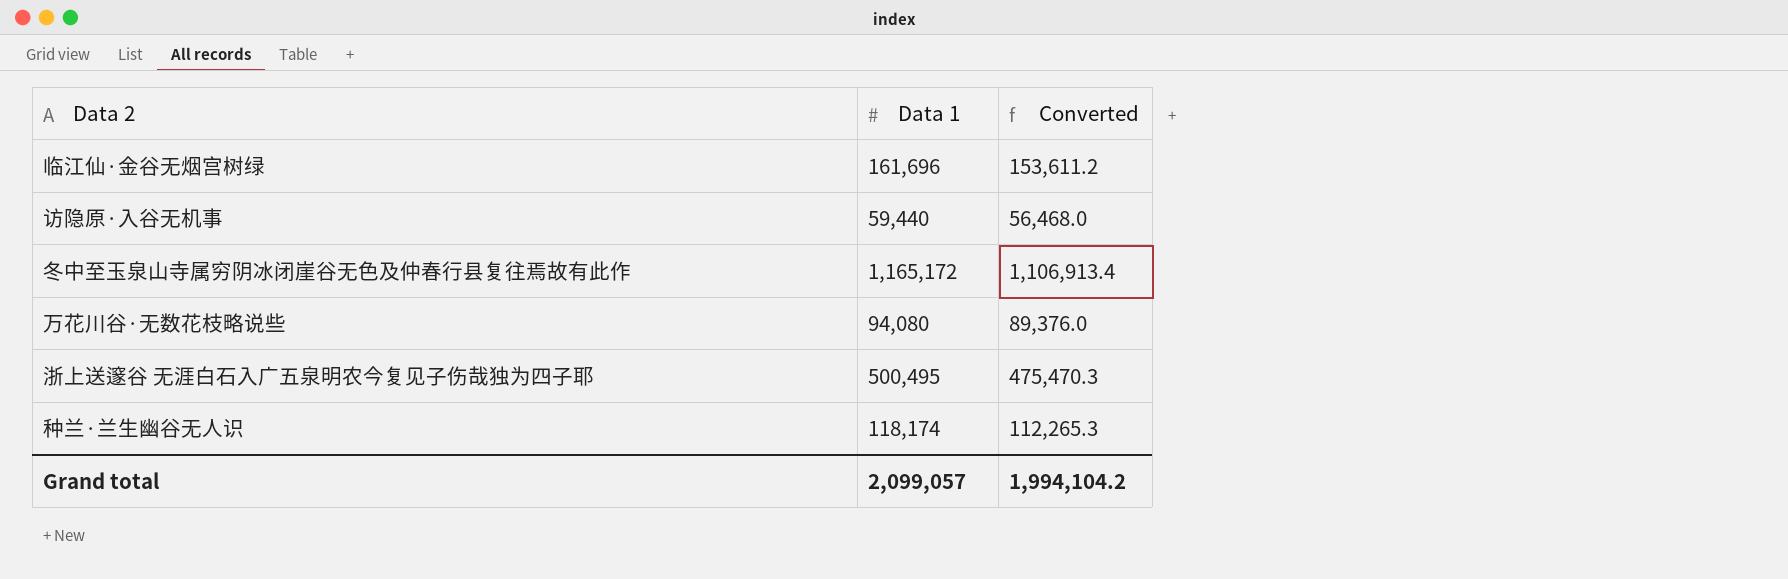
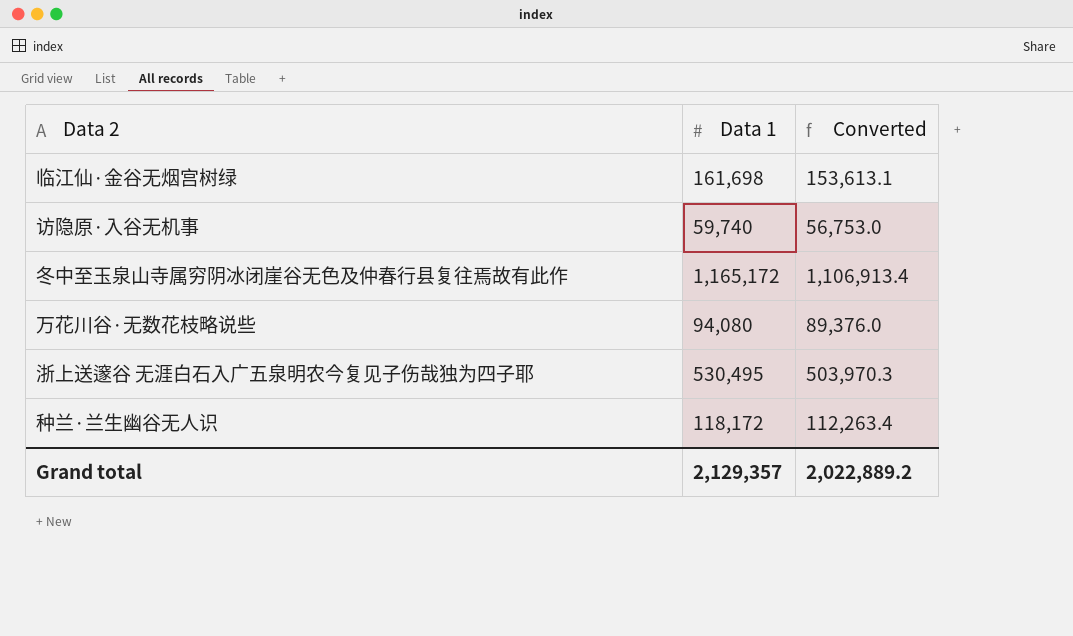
临江仙·金谷无烟宫树绿 | Data 1: 161,696 -> 161,698
临江仙·金谷无烟宫树绿 | Converted: 153,611.2 -> 153,613.1
访隐原·入谷无机事 | Data 1: 59,440 -> 59,740
访隐原·入谷无机事 | Converted: 56,468.0 -> 56,753.0
浙上送邃谷 无涯白石入广五泉明农今复见子伤哉独为四子耶 | Data 1: 500,495 -> 530,495
浙上送邃谷 无涯白石入广五泉明农今复见子伤哉独为四子耶 | Converted: 475,470.3 -> 503,970.3
种兰·兰生幽谷无人识 | Data 1: 118,174 -> 118,172
种兰·兰生幽谷无人识 | Converted: 112,265.3 -> 112,263.4
Grand total | Data 1: 2,099,057 -> 2,129,357
Grand total | Converted: 1,994,104.2 -> 2,022,889.2

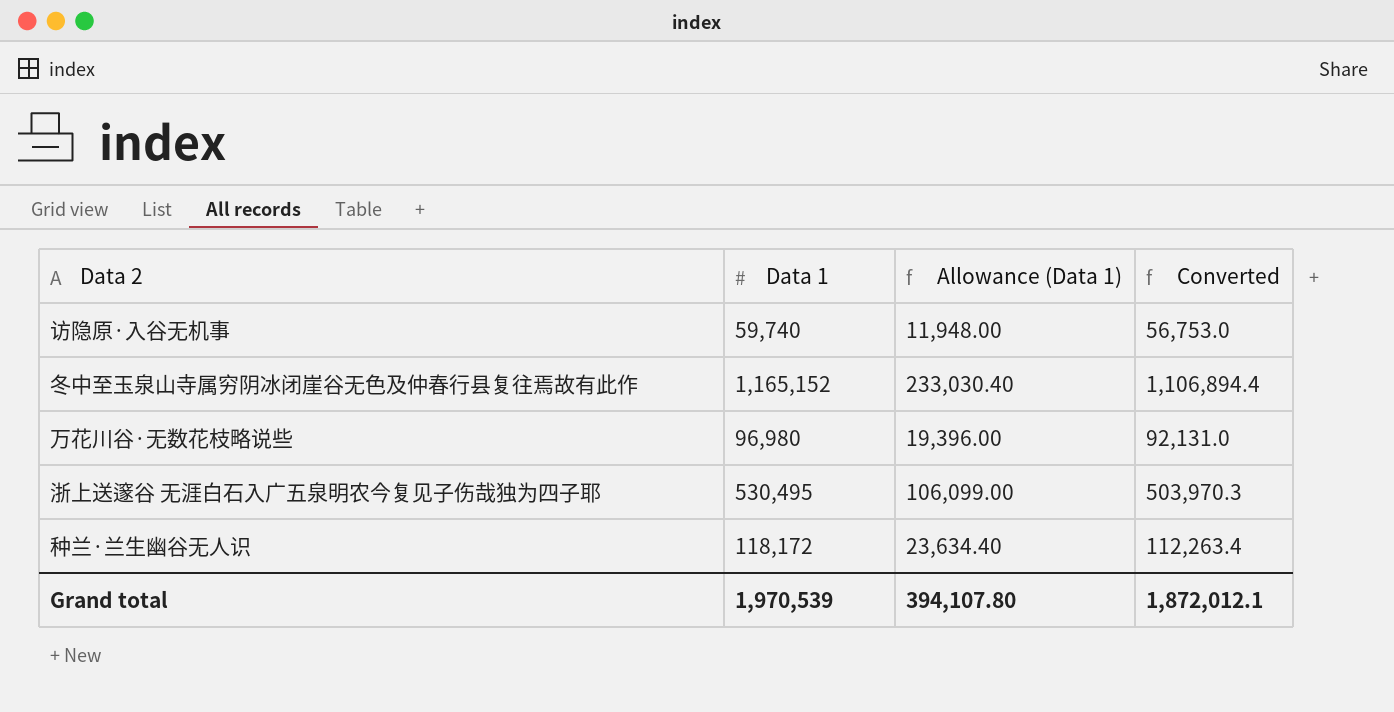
column Allowance (Data 1) | formula: none -> [Data 1] * 0.2
row 临江仙·金谷无烟宫树绿: 161,698 | 153,613.1 -> none
冬中至玉泉山寺属穷阴冰闭崖谷无色及仲春行县复往焉故有此作 | Data 1: 1,165,172 -> 1,165,152
冬中至玉泉山寺属穷阴冰闭崖谷无色及仲春行县复往焉故有此作 | Converted: 1,106,913.4 -> 1,106,894.4
万花川谷·无数花枝略说些 | Data 1: 94,080 -> 96,980
万花川谷·无数花枝略说些 | Converted: 89,376.0 -> 92,131.0
Grand total | Data 1: 2,129,357 -> 1,970,539
Grand total | Converted: 2,022,889.2 -> 1,872,012.1

